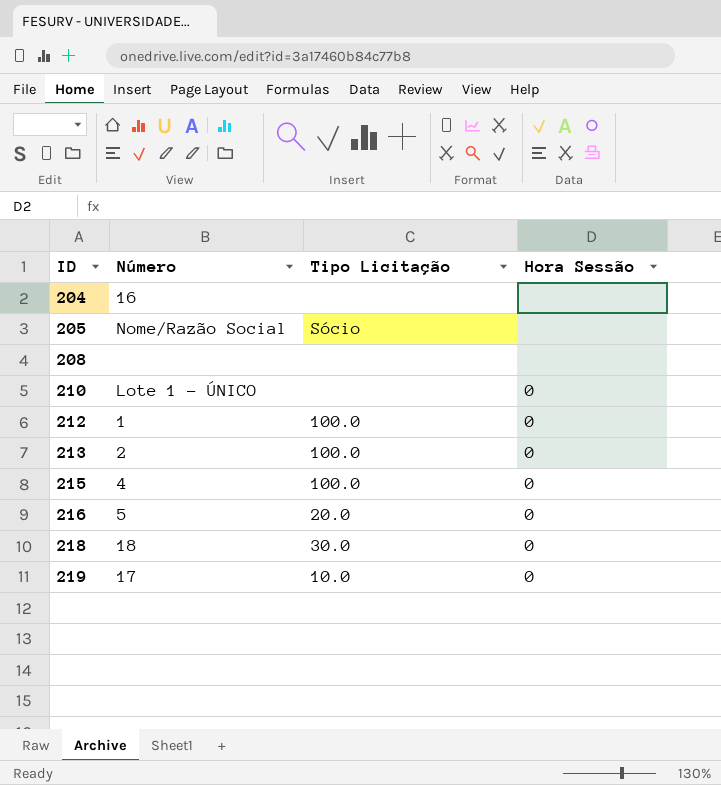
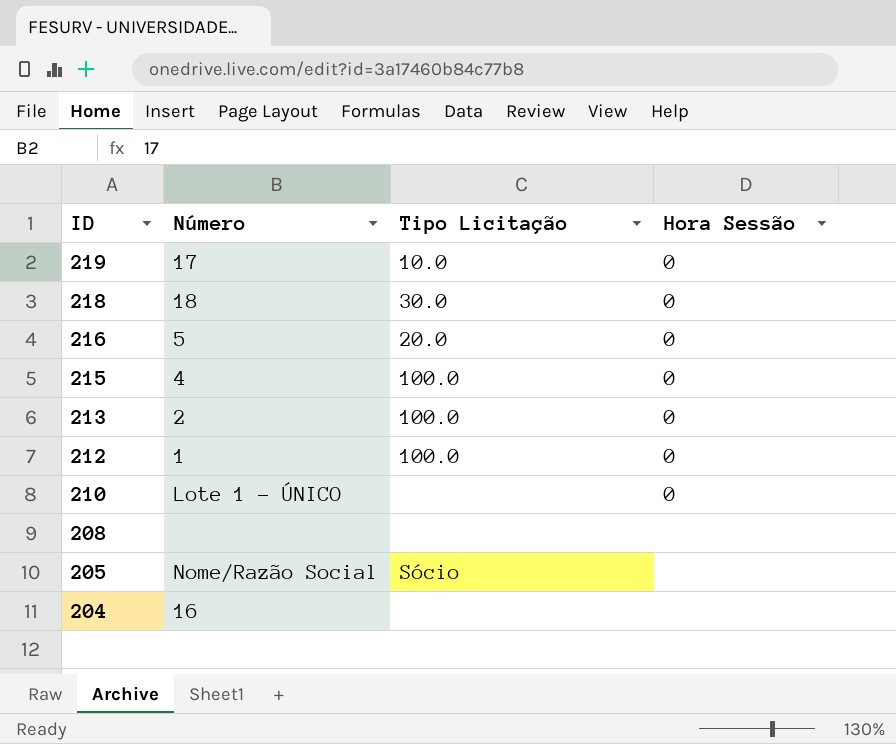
row order: ID ascending -> ID descending

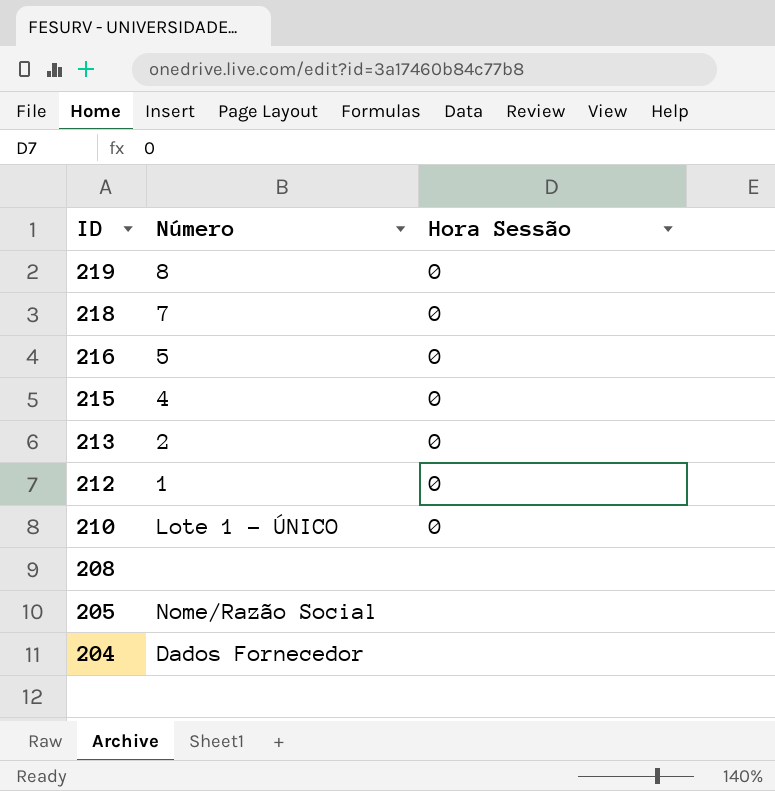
column Tipo Licitação | position: 3 -> none
219 | Número: 17 -> 8
218 | Número: 18 -> 7
204 | Número: 16 -> Dados Fornecedor

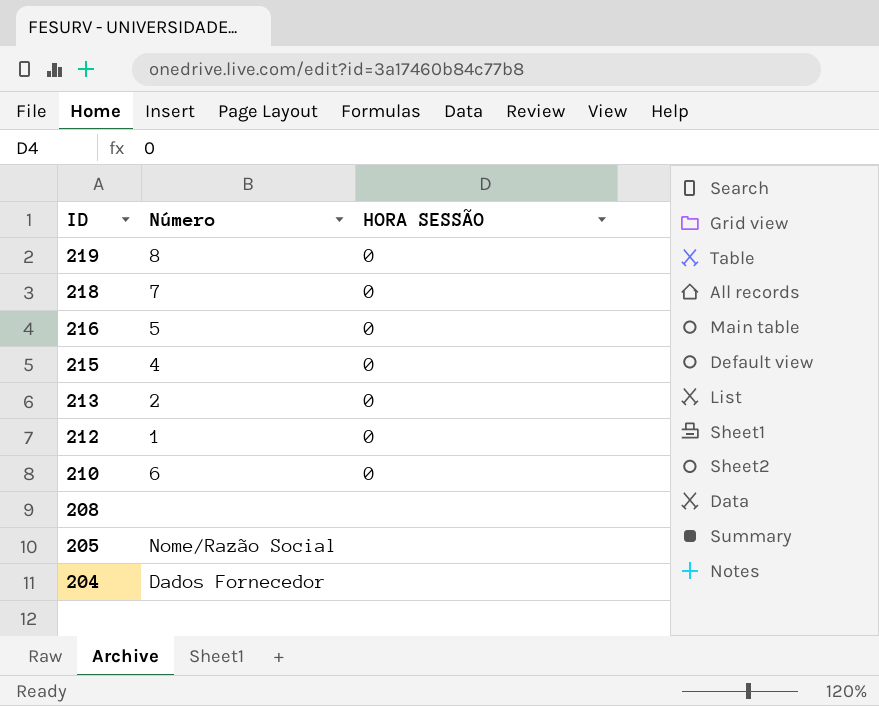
column name: Hora Sessão -> HORA SESSÃO
210 | Número: Lote 1 - ÚNICO -> 6

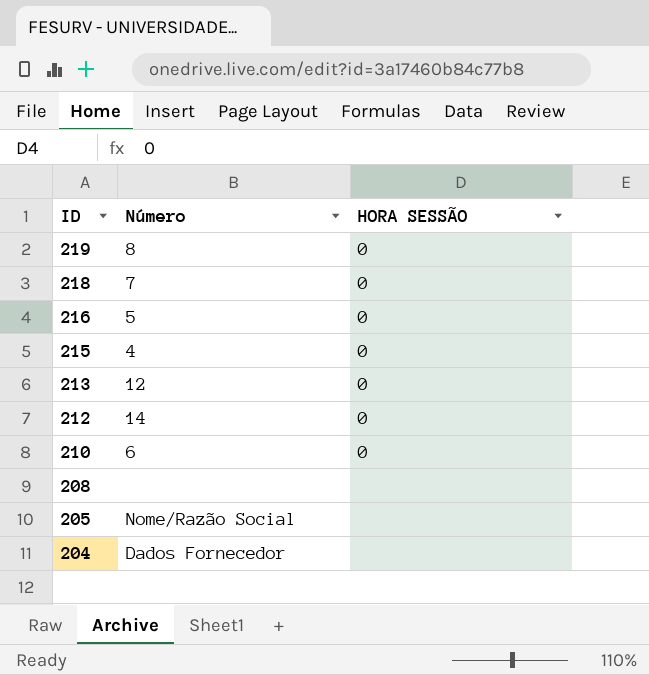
213 | Número: 2 -> 12
212 | Número: 1 -> 14

